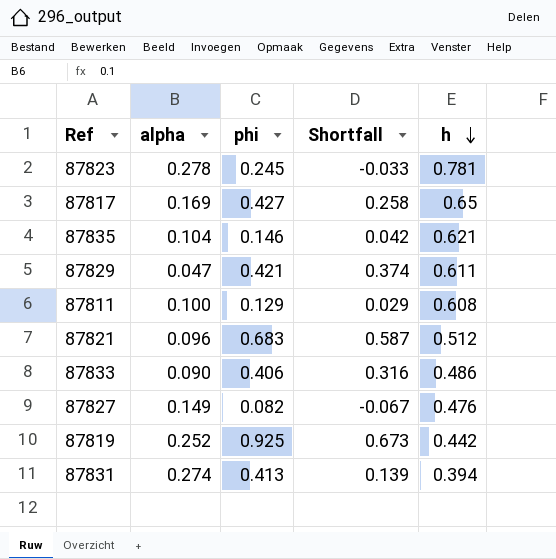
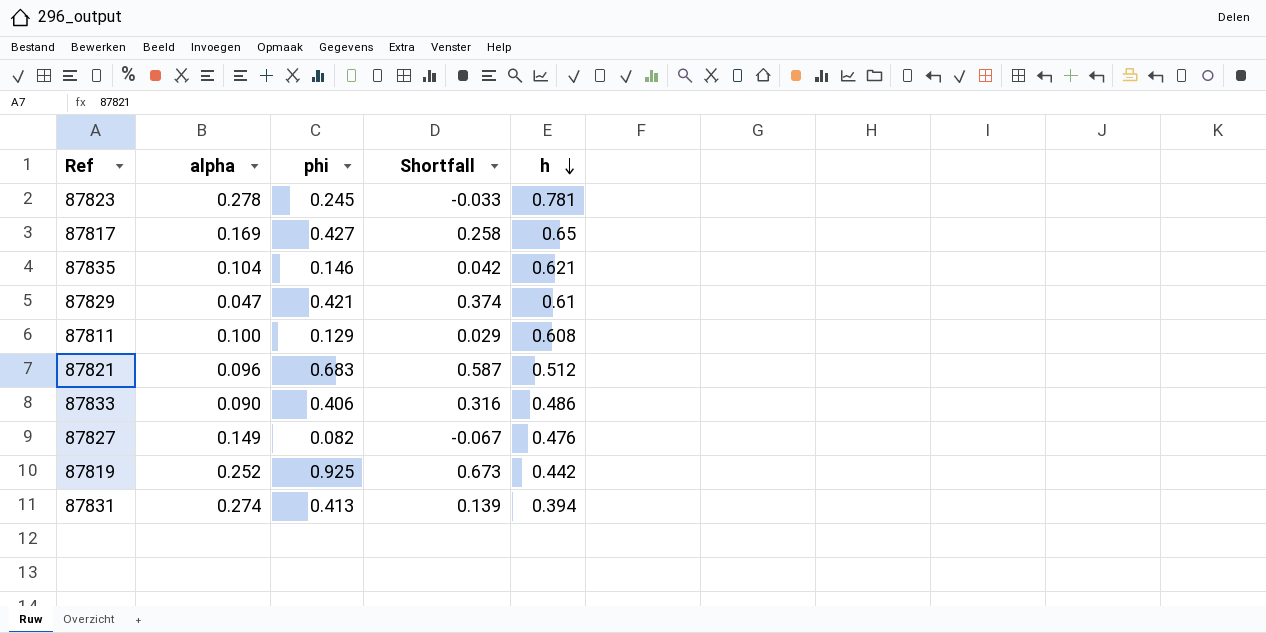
87829 | h: 0.611 -> 0.61

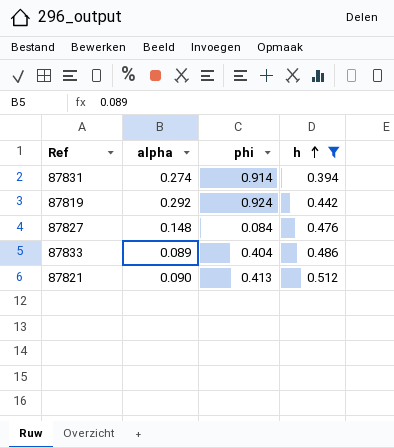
filter: none -> h <= 0.512
row order: h descending -> h ascending
column Shortfall | formula: [phi] - [alpha] -> none
87831 | phi: 0.413 -> 0.914
87819 | alpha: 0.252 -> 0.292
87819 | phi: 0.925 -> 0.924
87827 | alpha: 0.149 -> 0.148
87827 | phi: 0.082 -> 0.084
87833 | alpha: 0.090 -> 0.089
87833 | phi: 0.406 -> 0.404
87821 | alpha: 0.096 -> 0.090
87821 | phi: 0.683 -> 0.413

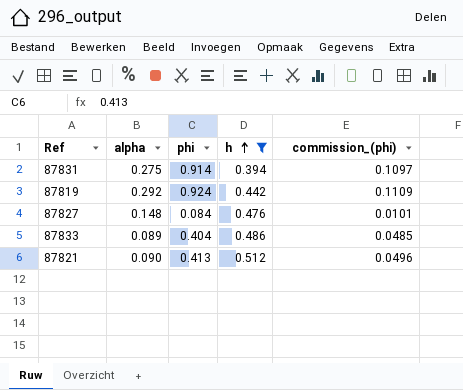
column commission_(phi) | formula: none -> [phi] * 0.12
87831 | alpha: 0.274 -> 0.275

